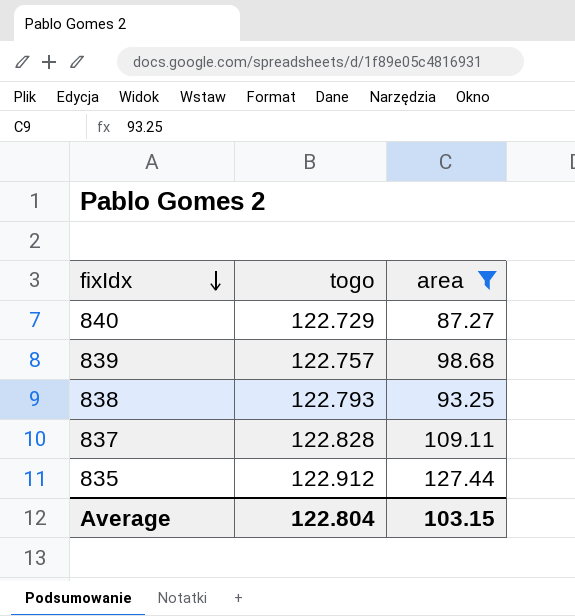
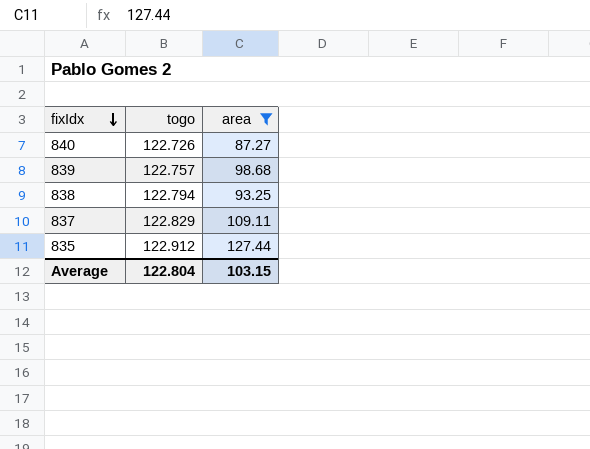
840 | togo: 122.729 -> 122.726
838 | togo: 122.793 -> 122.794
837 | togo: 122.828 -> 122.829

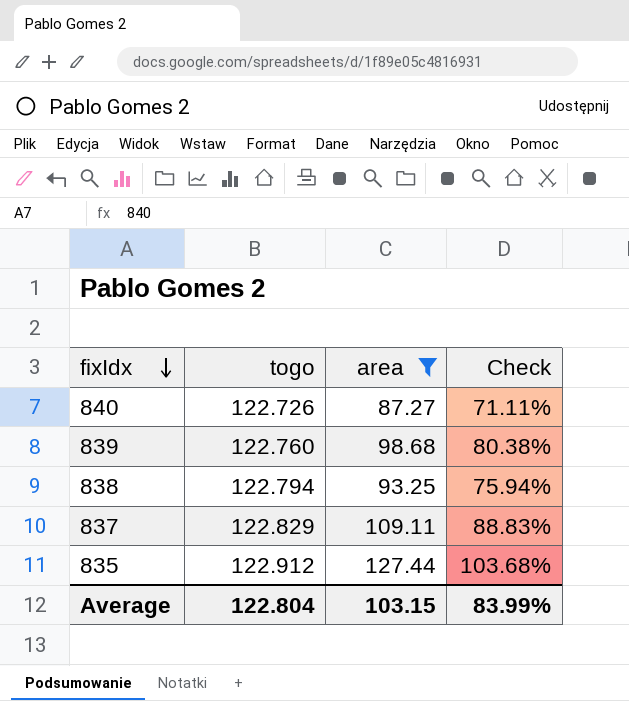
column Check | formula: none -> [area] / [togo]
839 | togo: 122.757 -> 122.760

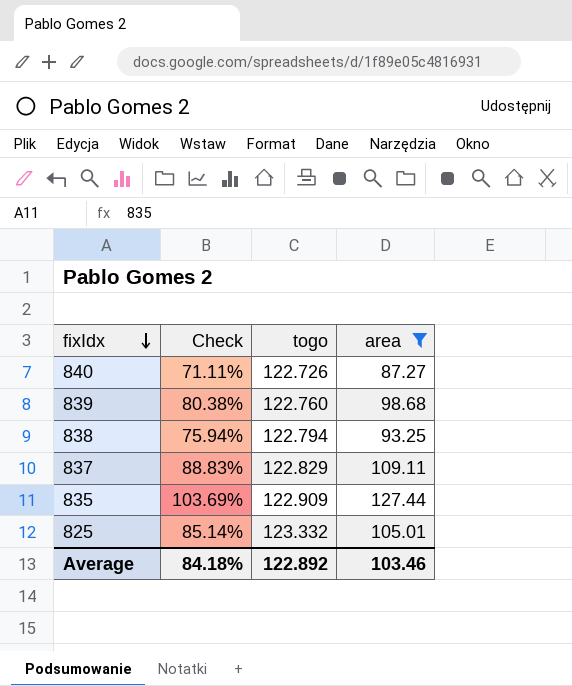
column Check | position: 4 -> 2
835 | Check: 103.68% -> 103.69%
835 | togo: 122.912 -> 122.909
row 825: none -> 85.14% | 123.332 | 105.01
Average | Check: 83.99% -> 84.18%
Average | togo: 122.804 -> 122.892
Average | area: 103.15 -> 103.46

